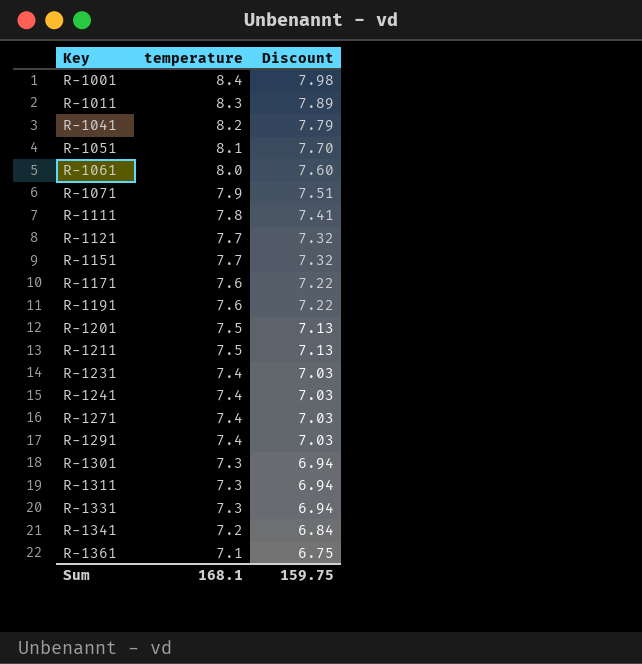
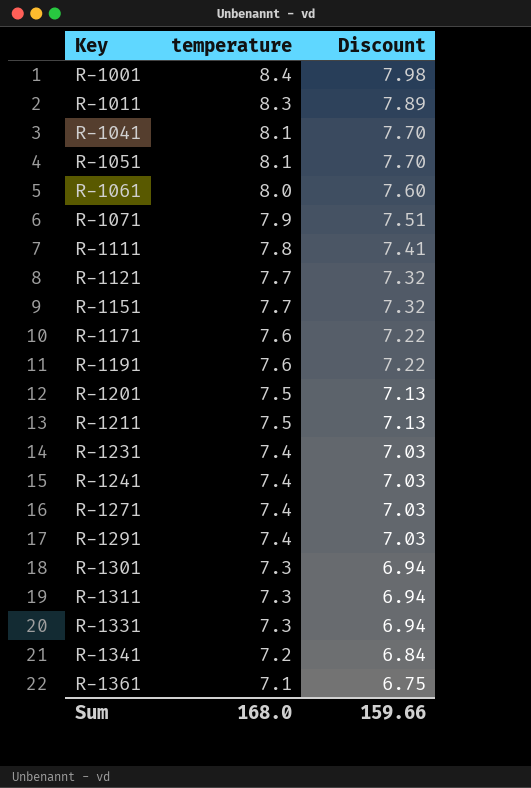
R-1041 | temperature: 8.2 -> 8.1
R-1041 | Discount: 7.79 -> 7.70
Sum | temperature: 168.1 -> 168.0
Sum | Discount: 159.75 -> 159.66

